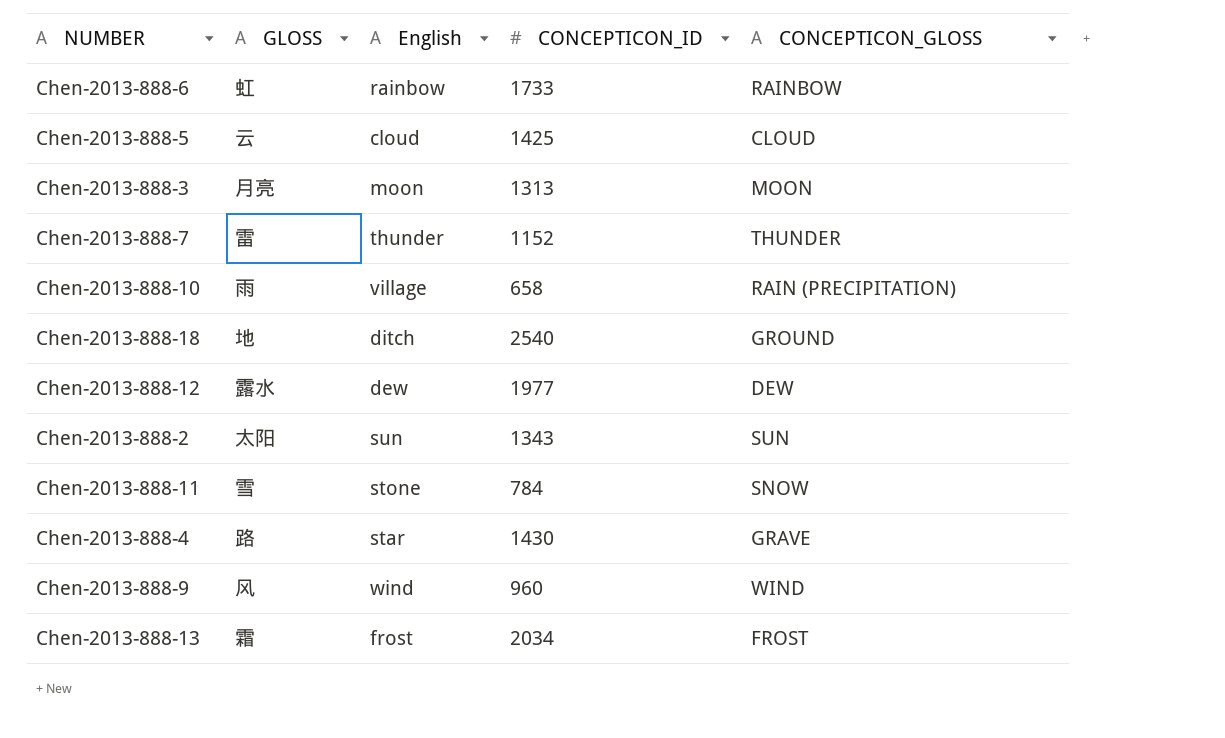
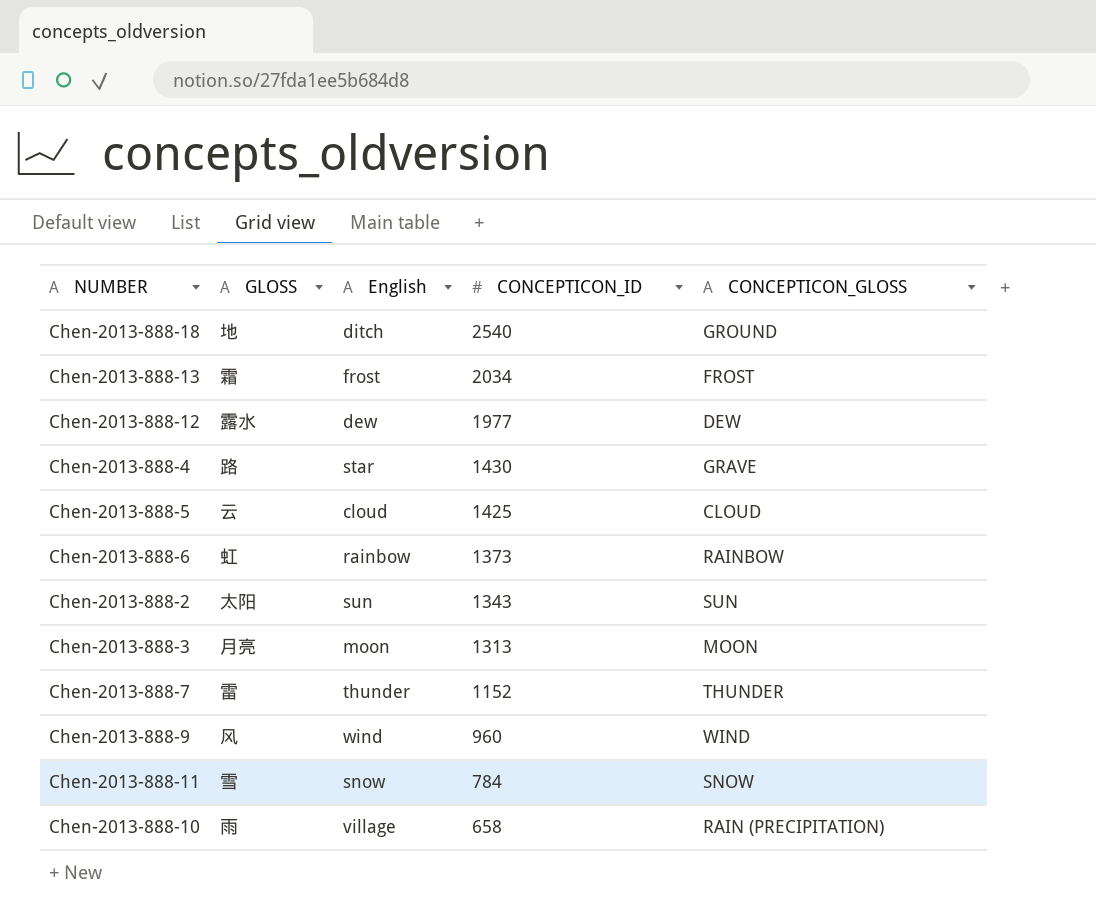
row order: none -> CONCEPTICON_ID descending
Chen-2013-888-6 | CONCEPTICON_ID: 1733 -> 1373
Chen-2013-888-11 | English: stone -> snow

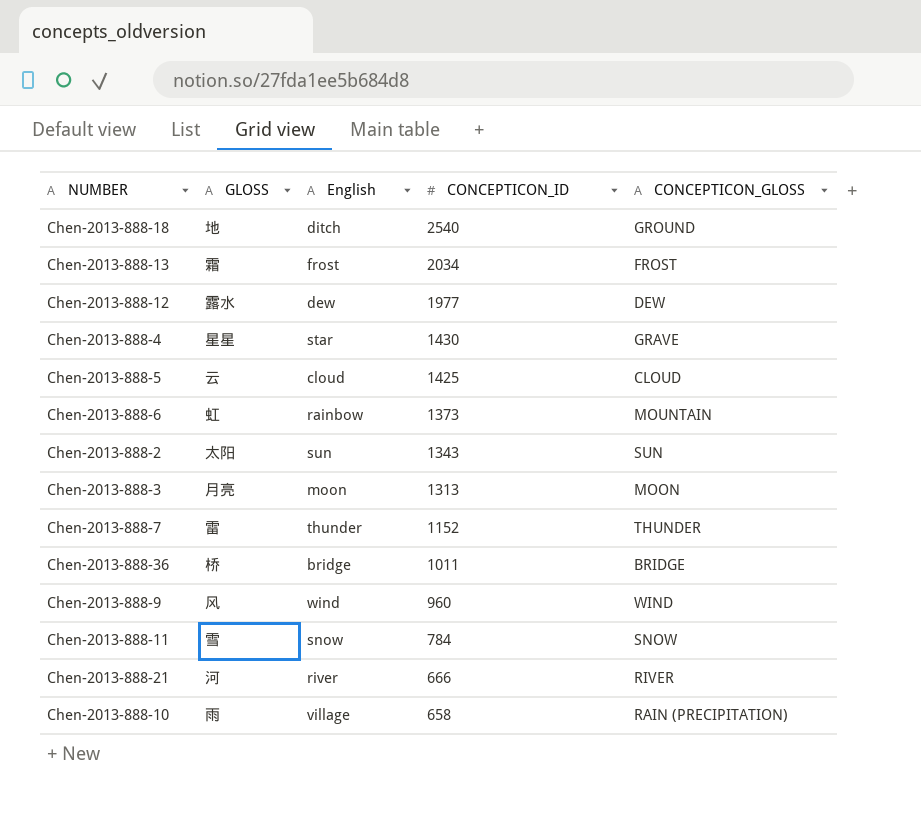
Chen-2013-888-4 | GLOSS: 路 -> 星星
Chen-2013-888-6 | CONCEPTICON_GLOSS: RAINBOW -> MOUNTAIN
row Chen-2013-888-36: none -> 桥 | bridge | 1011 | BRIDGE
row Chen-2013-888-21: none -> 河 | river | 666 | RIVER

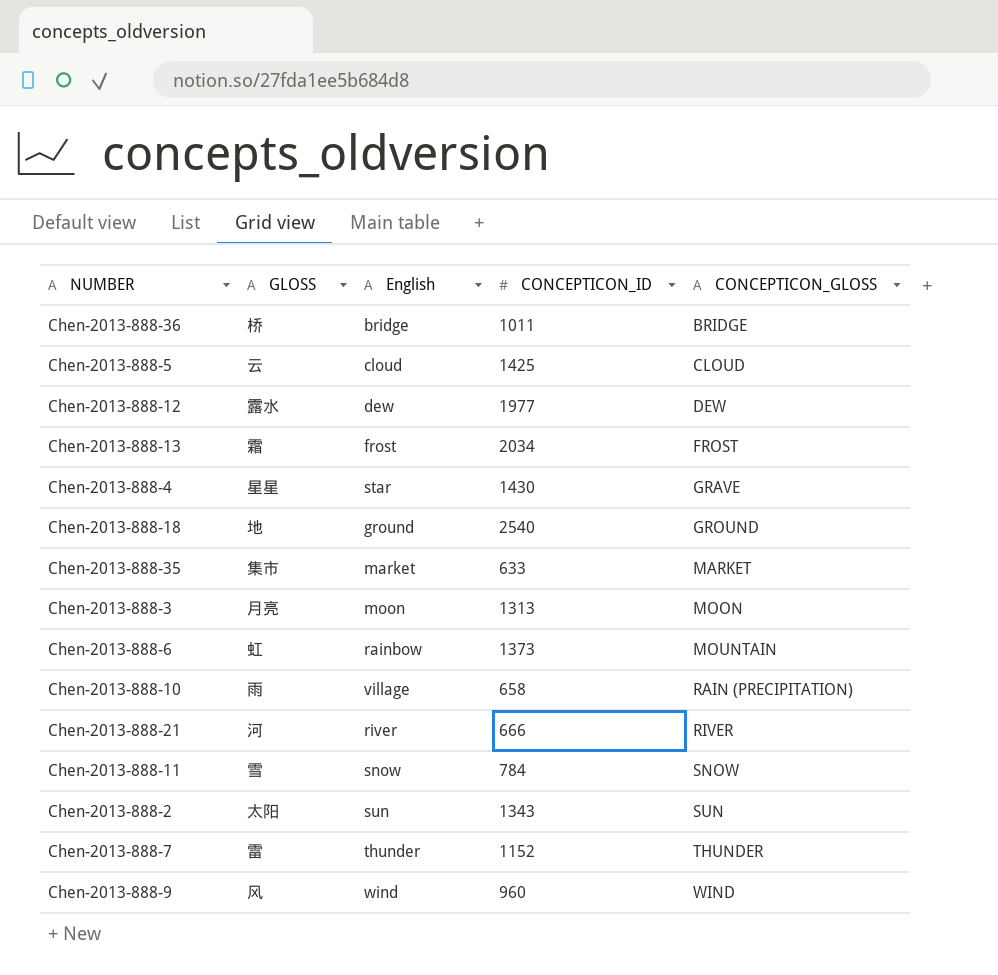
row order: CONCEPTICON_ID descending -> CONCEPTICON_GLOSS ascending
Chen-2013-888-18 | English: ditch -> ground
row Chen-2013-888-35: none -> 集市 | market | 633 | MARKET

